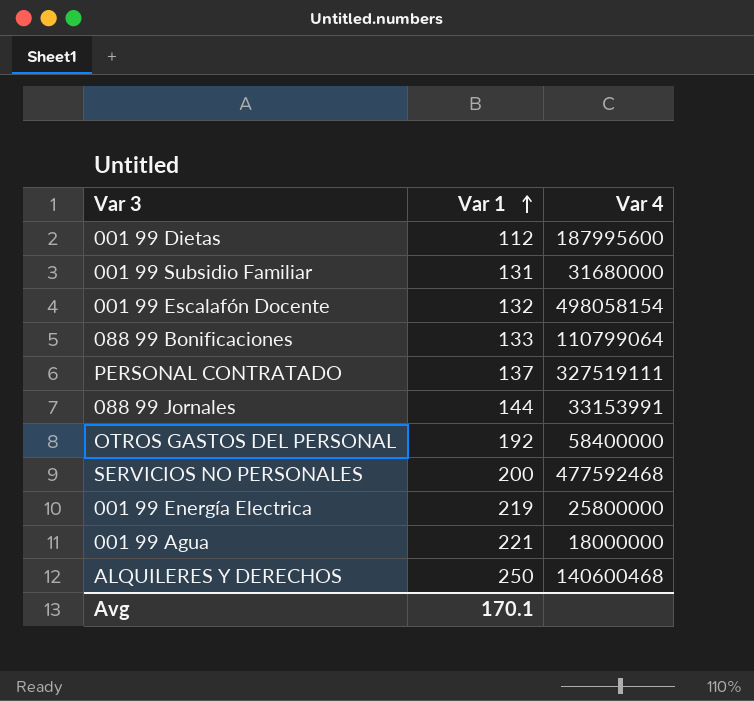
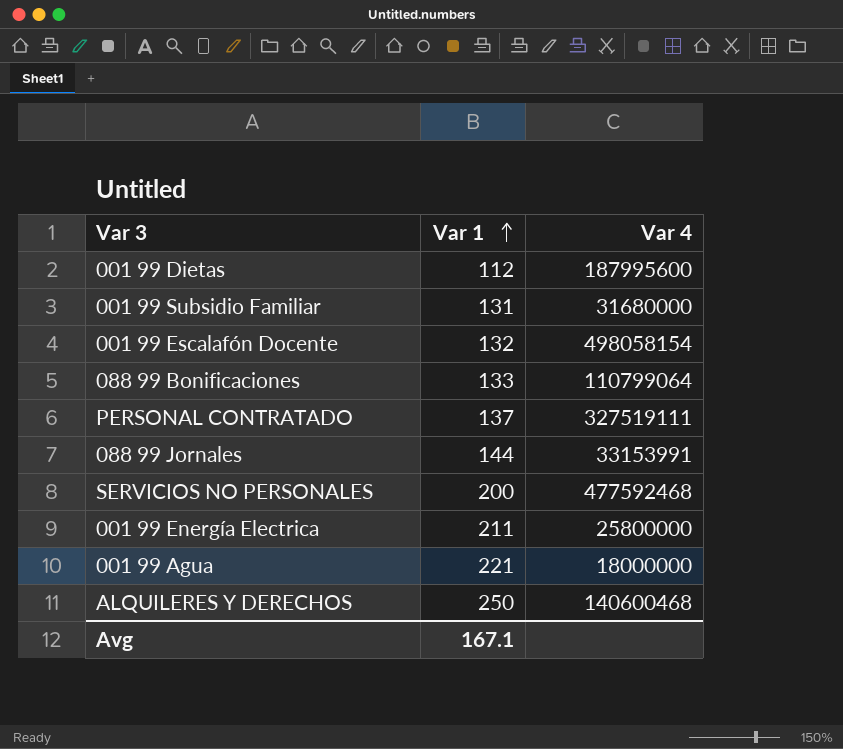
row OTROS GASTOS DEL PERSONAL: 192 | 58400000 -> none
001 99 Energía Electrica | Var 1: 219 -> 211
Avg | Var 1: 170.1 -> 167.1

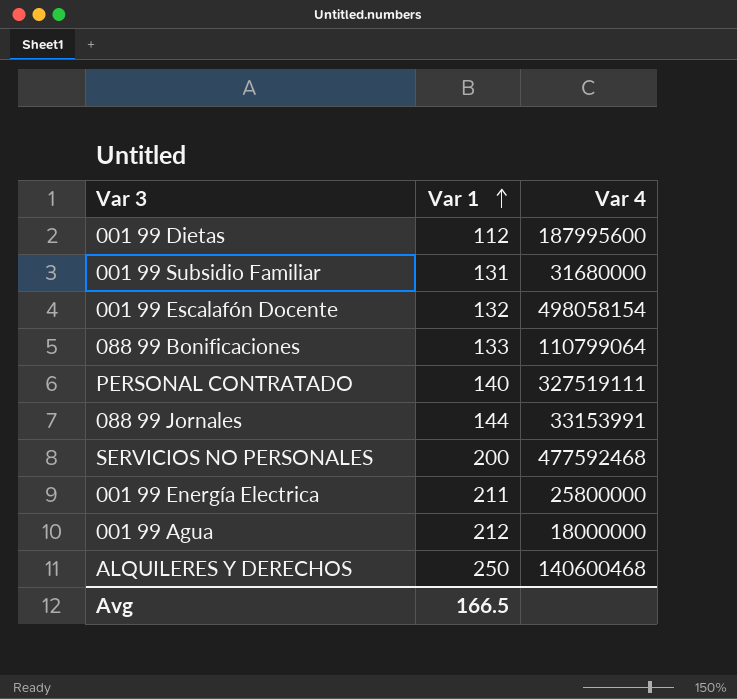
PERSONAL CONTRATADO | Var 1: 137 -> 140
001 99 Agua | Var 1: 221 -> 212
Avg | Var 1: 167.1 -> 166.5

